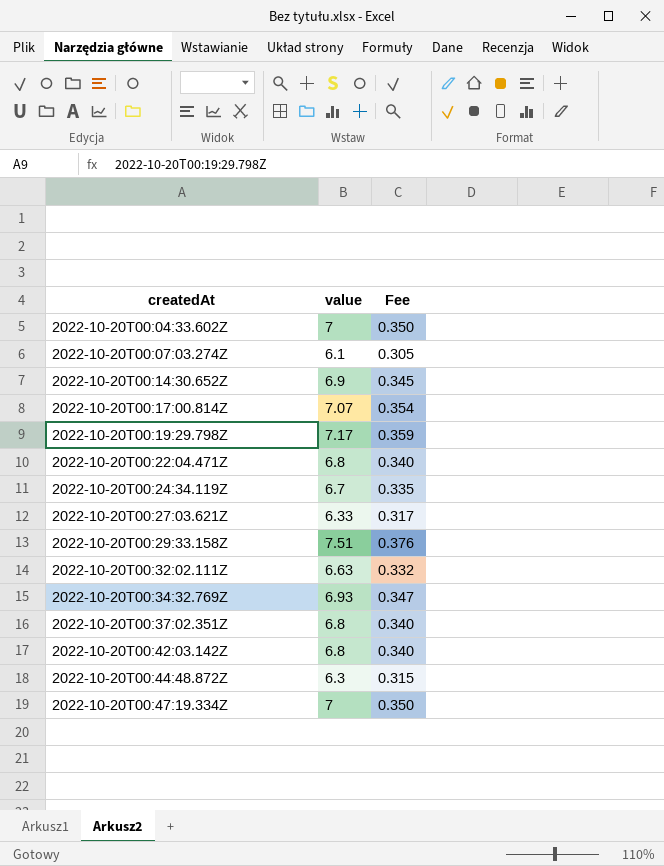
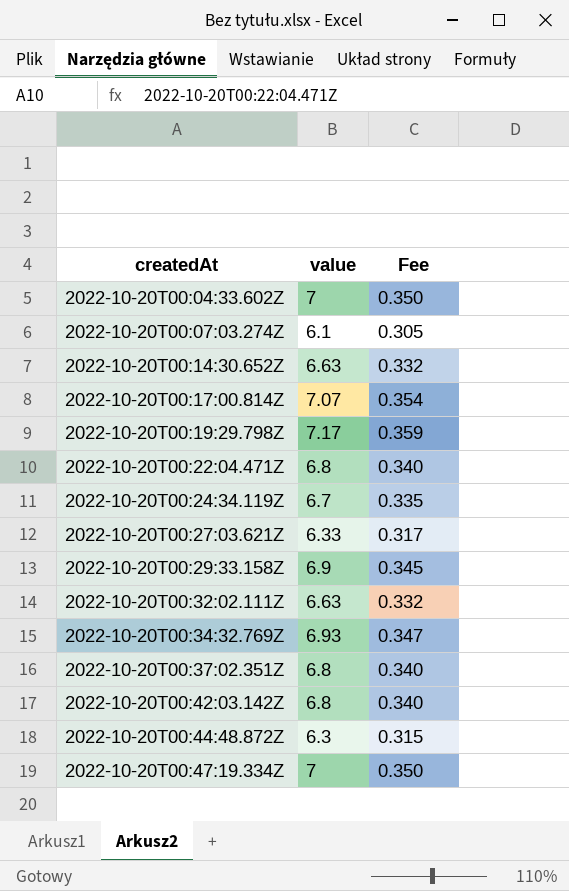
2022-10-20T00:14:30.652Z | value: 6.9 -> 6.63
2022-10-20T00:14:30.652Z | Fee: 0.345 -> 0.332
2022-10-20T00:29:33.158Z | value: 7.51 -> 6.9
2022-10-20T00:29:33.158Z | Fee: 0.376 -> 0.345

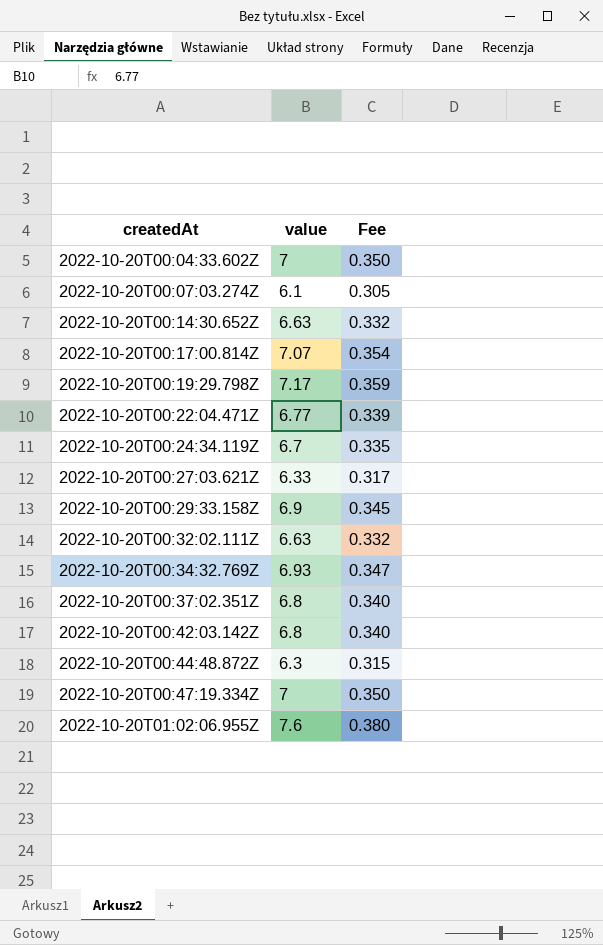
2022-10-20T00:22:04.471Z | value: 6.8 -> 6.77
2022-10-20T00:22:04.471Z | Fee: 0.340 -> 0.339
row 2022-10-20T01:02:06.955Z: none -> 7.6 | 0.380

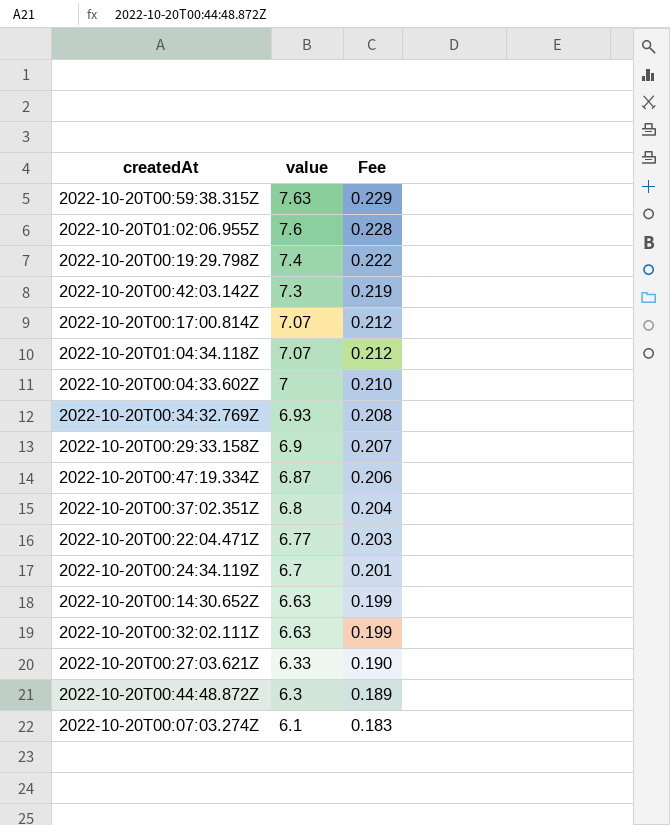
row order: createdAt ascending -> value descending
column Fee | formula: [value] * 0.05 -> [value] * 0.03
row 2022-10-20T00:59:38.315Z: none -> 7.63 | 0.229
2022-10-20T00:19:29.798Z | value: 7.17 -> 7.4
2022-10-20T00:42:03.142Z | value: 6.8 -> 7.3
row 2022-10-20T01:04:34.118Z: none -> 7.07 | 0.212
2022-10-20T00:47:19.334Z | value: 7 -> 6.87

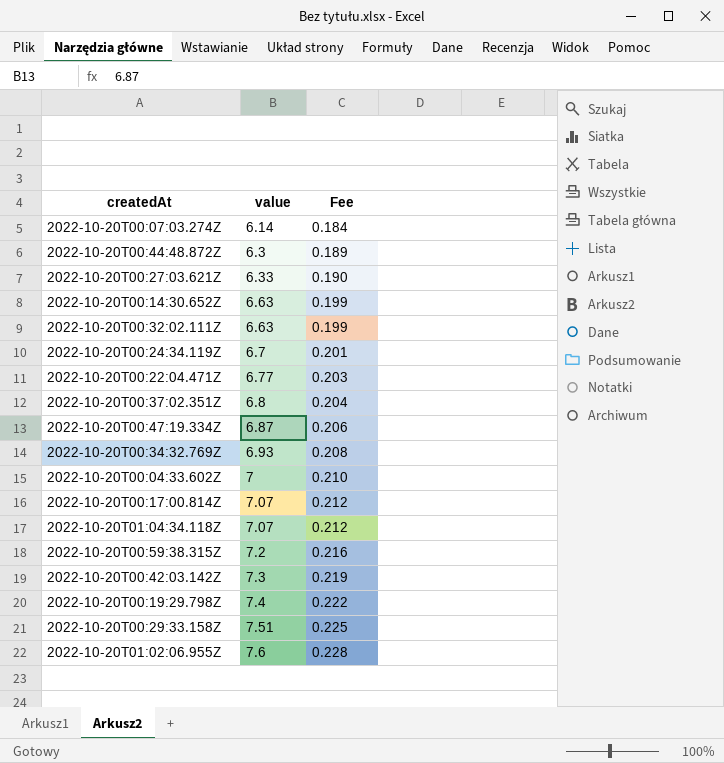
row order: value descending -> value ascending
2022-10-20T00:07:03.274Z | value: 6.1 -> 6.14
2022-10-20T00:07:03.274Z | Fee: 0.183 -> 0.184
2022-10-20T00:59:38.315Z | value: 7.63 -> 7.2
2022-10-20T00:59:38.315Z | Fee: 0.229 -> 0.216
2022-10-20T00:29:33.158Z | value: 6.9 -> 7.51
2022-10-20T00:29:33.158Z | Fee: 0.207 -> 0.225

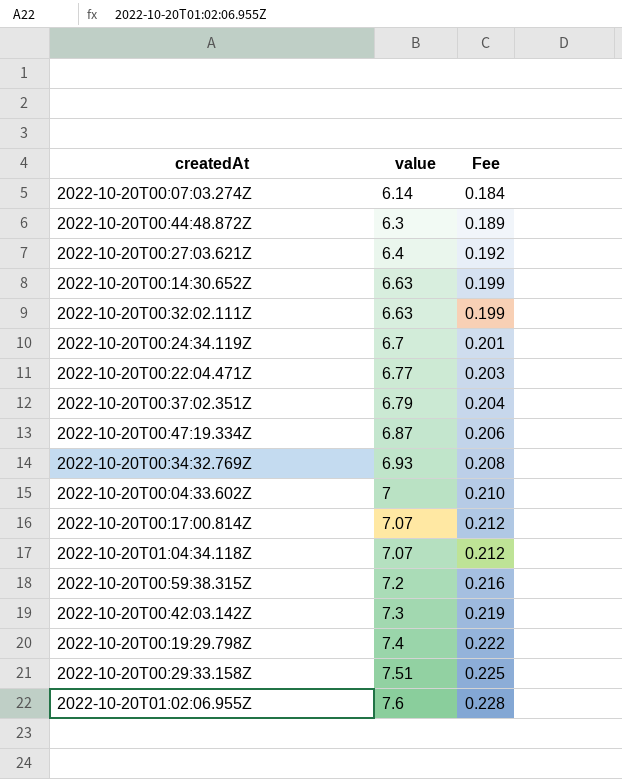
2022-10-20T00:27:03.621Z | value: 6.33 -> 6.4
2022-10-20T00:27:03.621Z | Fee: 0.190 -> 0.192
2022-10-20T00:37:02.351Z | value: 6.8 -> 6.79

